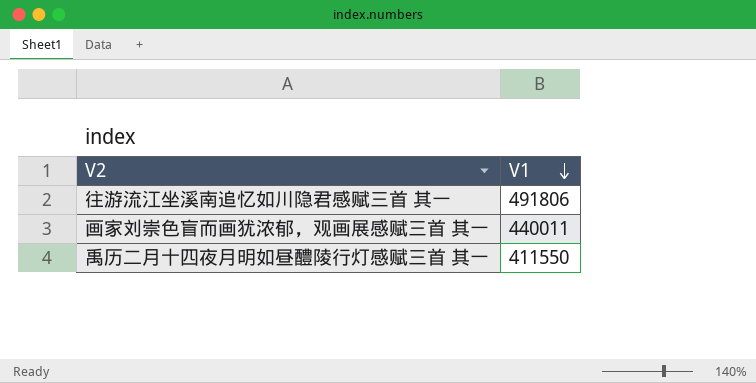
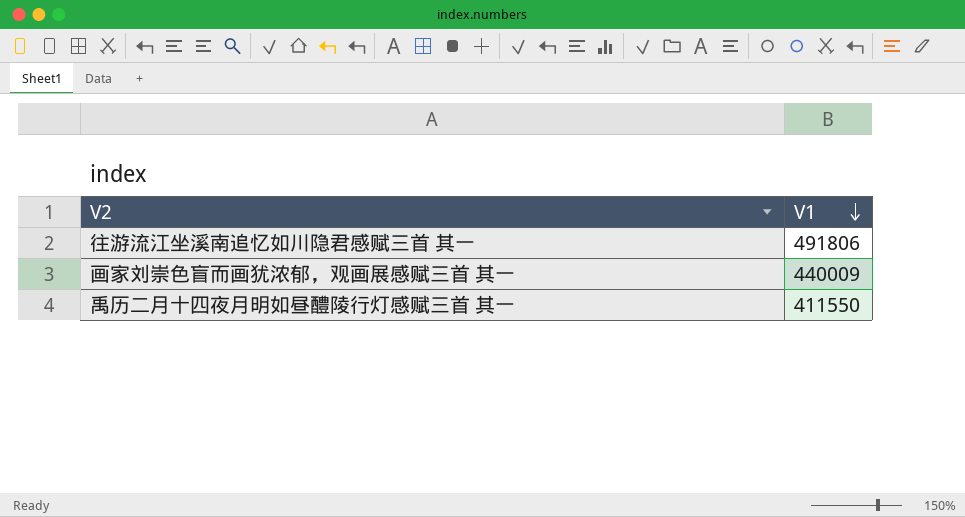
画家刘崇色盲而画犹浓郁，观画展感赋三首 其一 | V1: 440011 -> 440009

